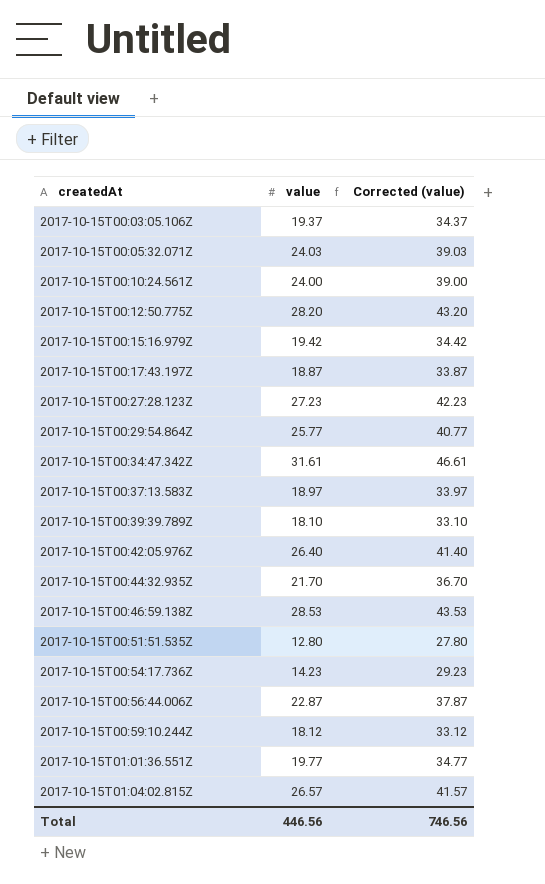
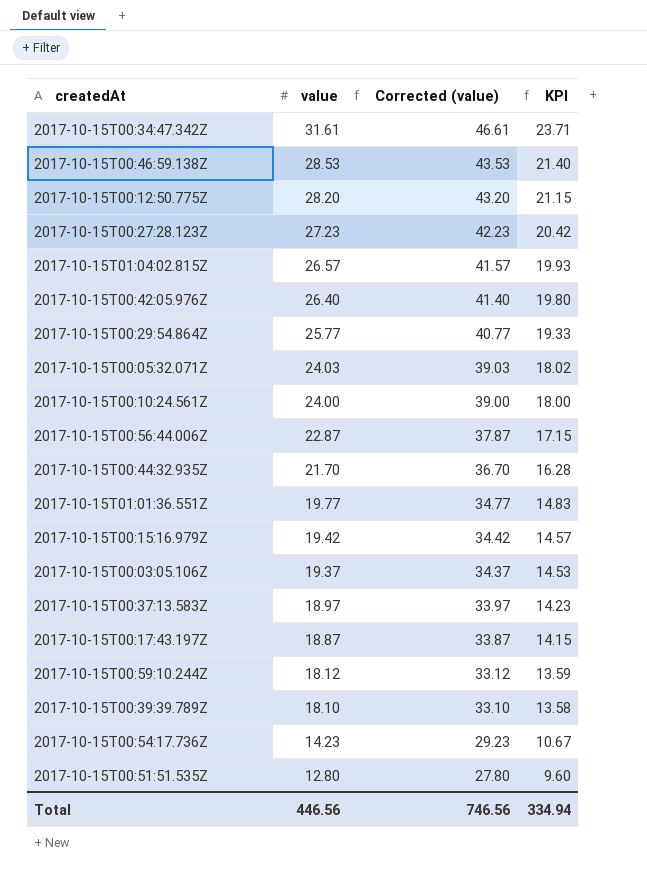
row order: createdAt ascending -> value descending
column KPI | formula: none -> [value] * 0.75

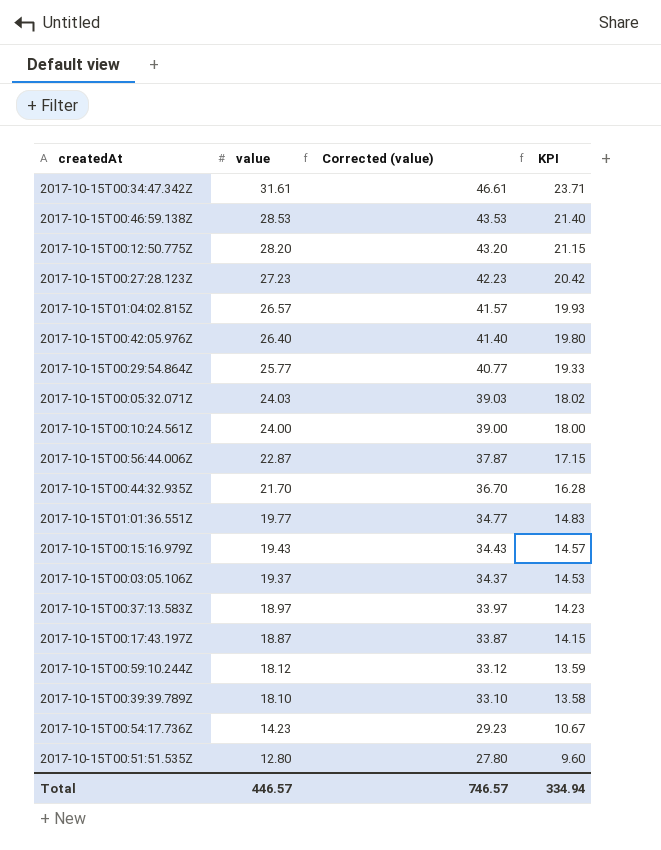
2017-10-15T00:15:16.979Z | value: 19.42 -> 19.43
2017-10-15T00:15:16.979Z | Corrected (value): 34.42 -> 34.43
Total | value: 446.56 -> 446.57
Total | Corrected (value): 746.56 -> 746.57

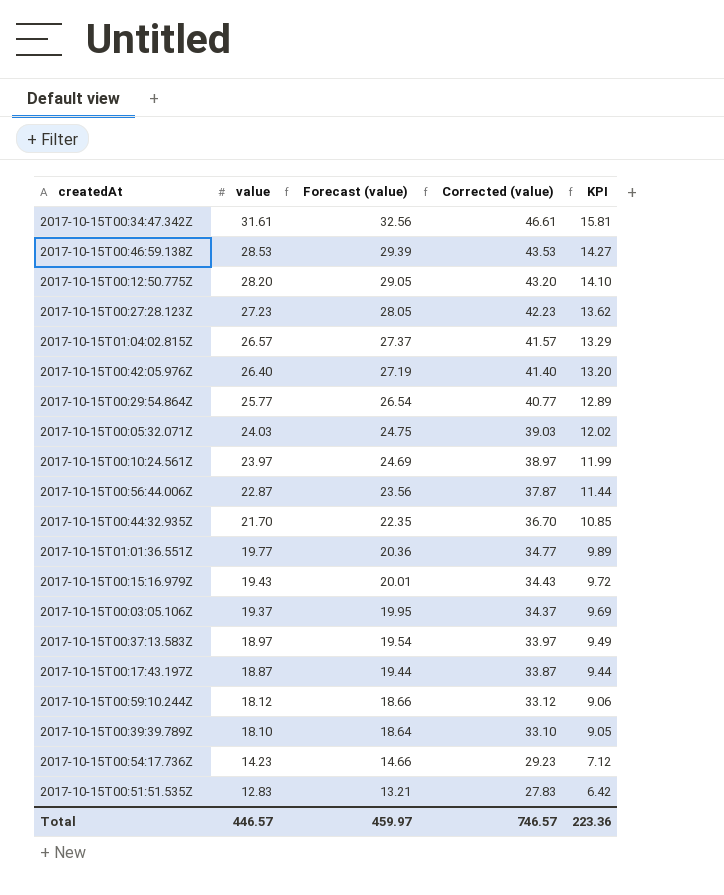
column Forecast (value) | formula: none -> [value] * 1.03
column KPI | formula: [value] * 0.75 -> [value] * 0.5
2017-10-15T00:10:24.561Z | value: 24.00 -> 23.97
2017-10-15T00:10:24.561Z | Corrected (value): 39.00 -> 38.97
2017-10-15T00:51:51.535Z | value: 12.80 -> 12.83
2017-10-15T00:51:51.535Z | Corrected (value): 27.80 -> 27.83
Total | KPI: 334.94 -> 223.36

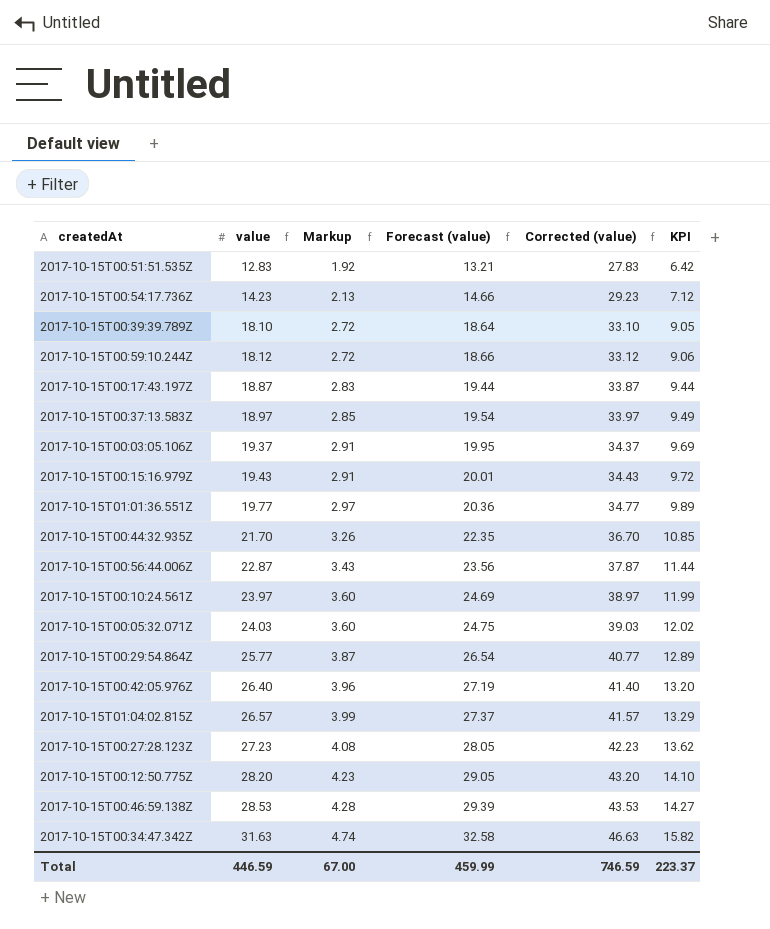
row order: value descending -> value ascending
column Markup | formula: none -> [value] * 0.15
2017-10-15T00:34:47.342Z | value: 31.61 -> 31.63
2017-10-15T00:34:47.342Z | Forecast (value): 32.56 -> 32.58
2017-10-15T00:34:47.342Z | Corrected (value): 46.61 -> 46.63
2017-10-15T00:34:47.342Z | KPI: 15.81 -> 15.82
Total | value: 446.57 -> 446.59
Total | Forecast (value): 459.97 -> 459.99
Total | Corrected (value): 746.57 -> 746.59
Total | KPI: 223.36 -> 223.37

